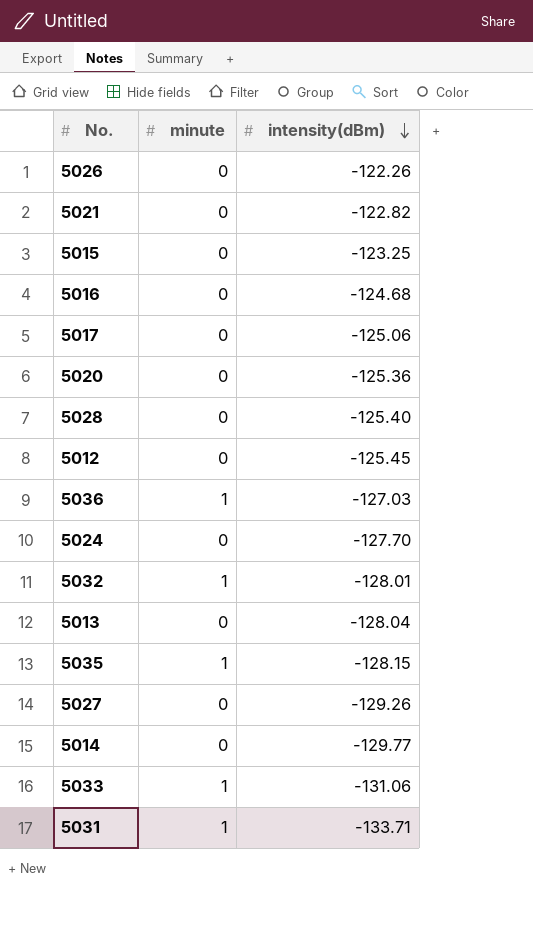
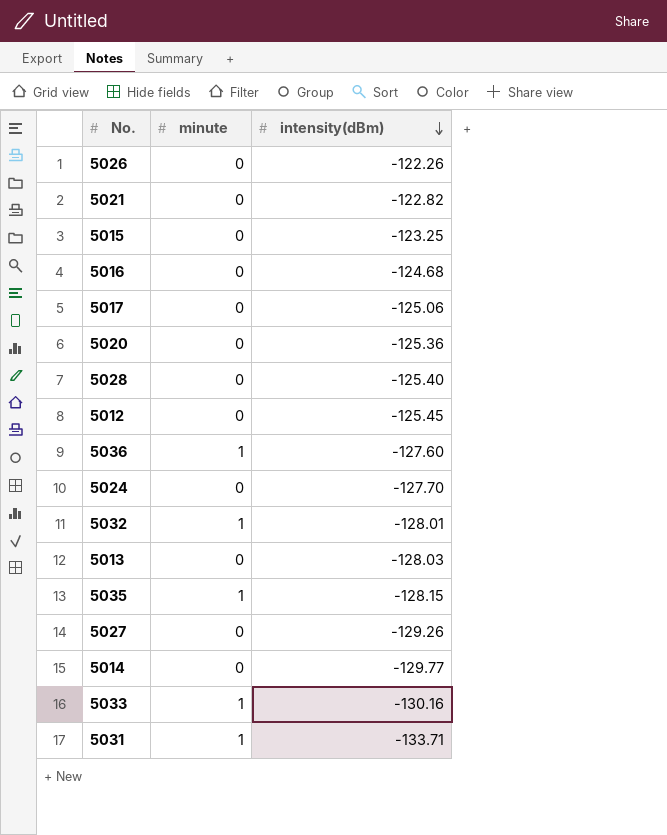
5036 | intensity(dBm): -127.03 -> -127.60
5013 | intensity(dBm): -128.04 -> -128.03
5033 | intensity(dBm): -131.06 -> -130.16

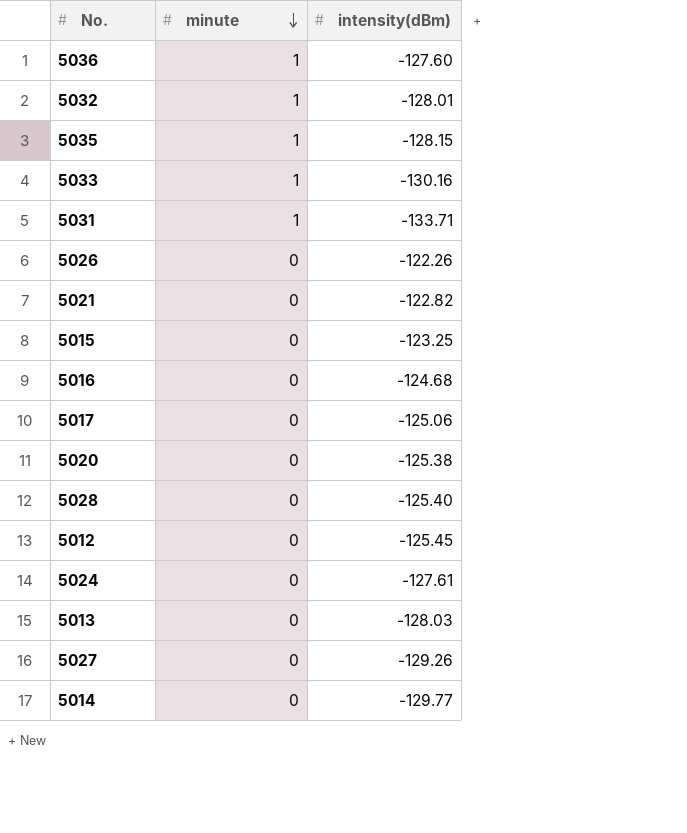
row order: intensity(dBm) descending -> minute descending
5020 | intensity(dBm): -125.36 -> -125.38
5024 | intensity(dBm): -127.70 -> -127.61

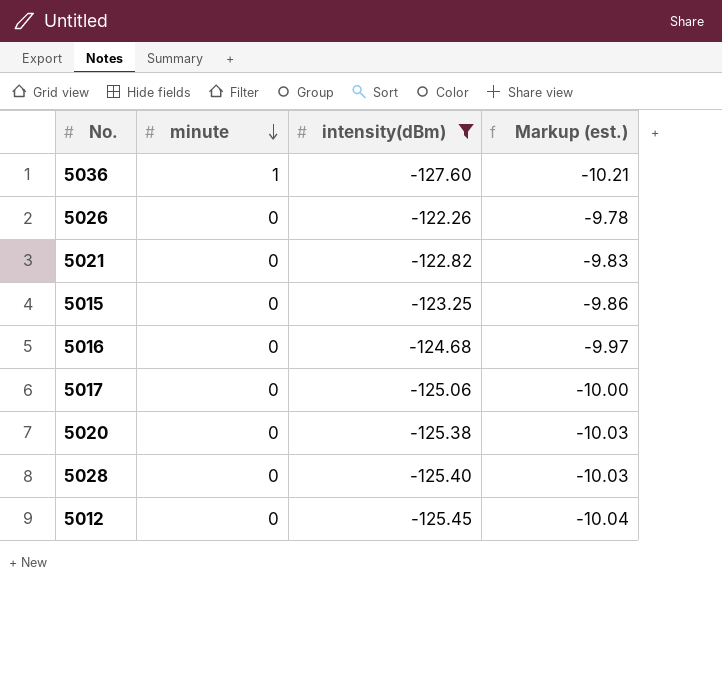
filter: none -> intensity(dBm) >= -127.60
column Markup (est.) | formula: none -> [intensity(dBm)] * 0.08

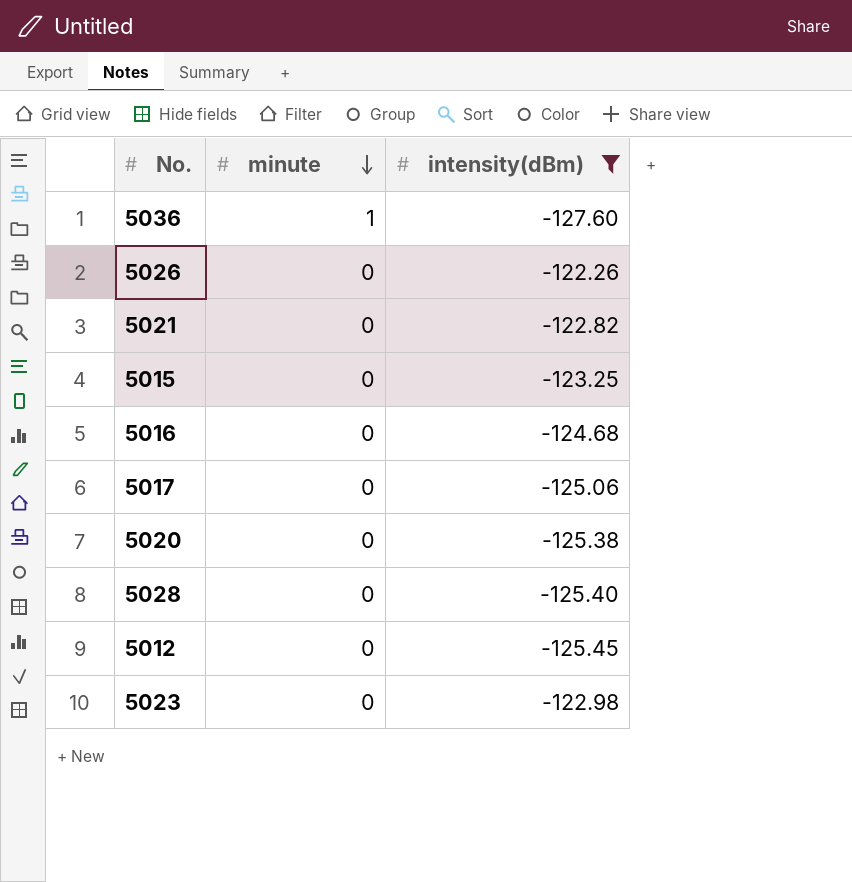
column Markup (est.) | formula: [intensity(dBm)] * 0.08 -> none
row 5023: none -> 0 | -122.98

